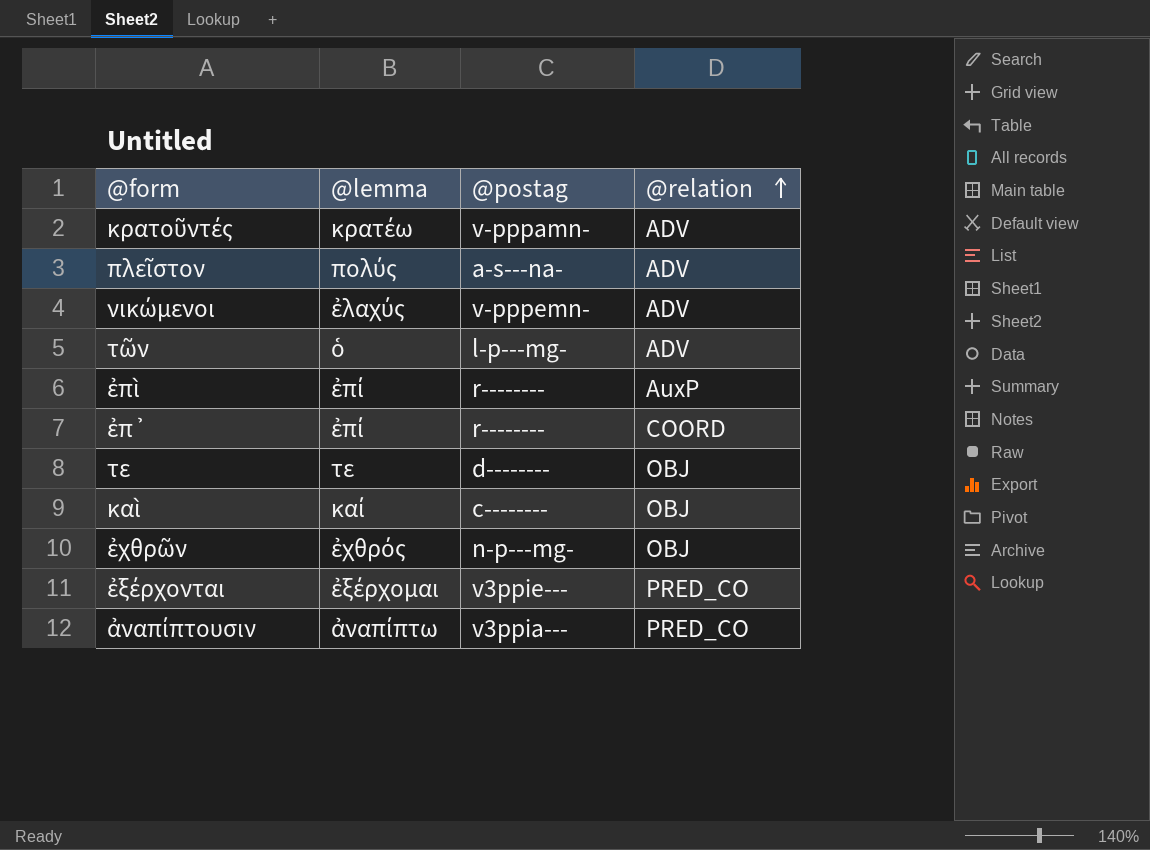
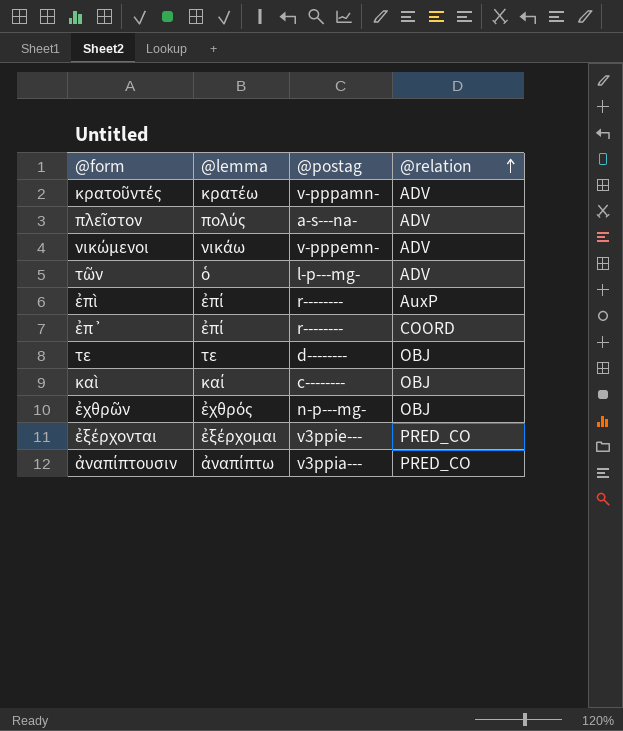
νικώμενοι | @lemma: ἐλαχύς -> νικάω

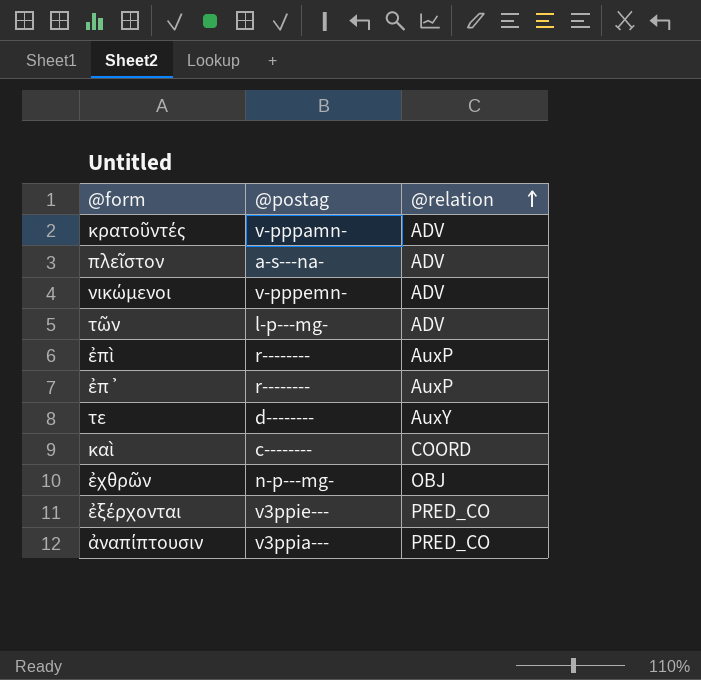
column @lemma | position: 2 -> none
ἐπ᾽ | @relation: COORD -> AuxP
τε | @relation: OBJ -> AuxY
καὶ | @relation: OBJ -> COORD

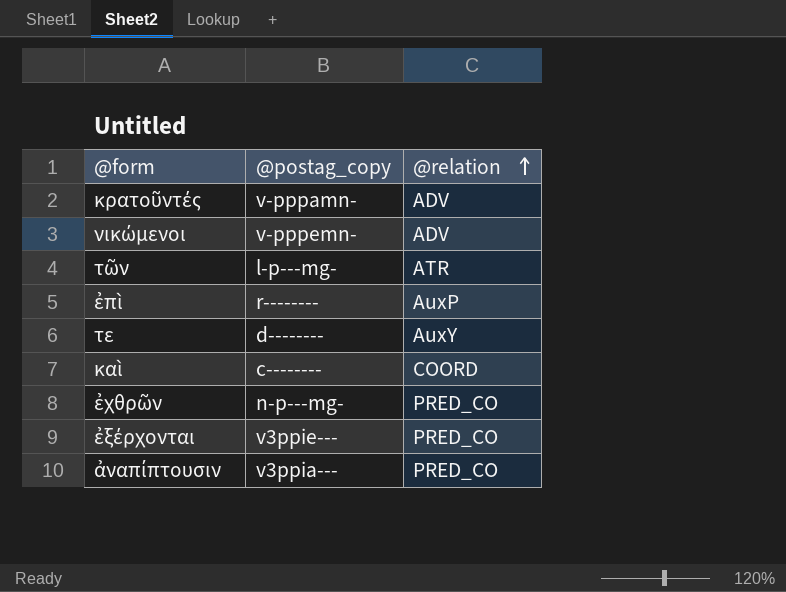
column name: @postag -> @postag_copy
row πλεῖστον: a-s---na- | ADV -> none
row ἐπ᾽: r-------- | AuxP -> none
τῶν | @relation: ADV -> ATR
ἐχθρῶν | @relation: OBJ -> PRED_CO

